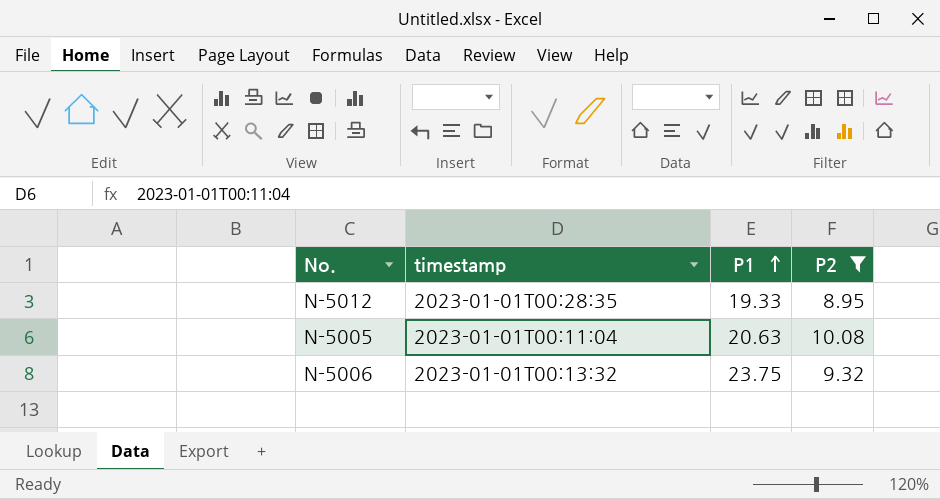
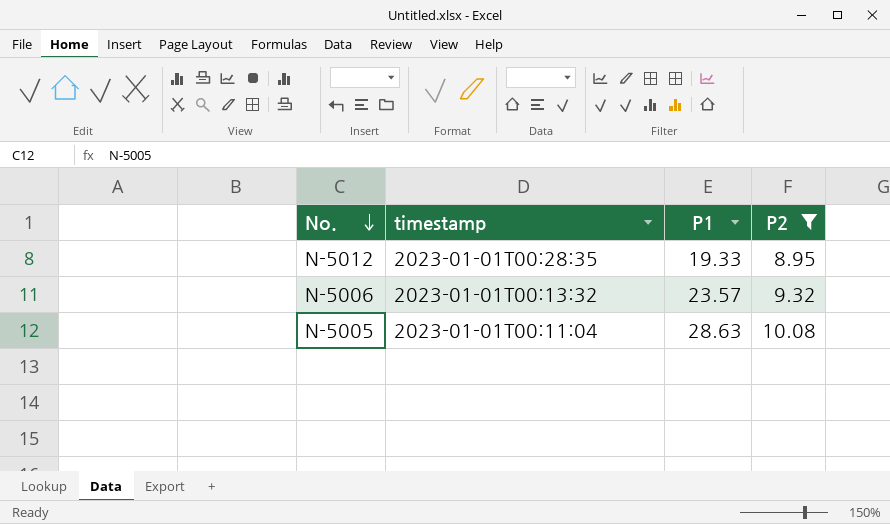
row order: P1 ascending -> No. descending
N-5006 | P1: 23.75 -> 23.57
N-5005 | P1: 20.63 -> 28.63

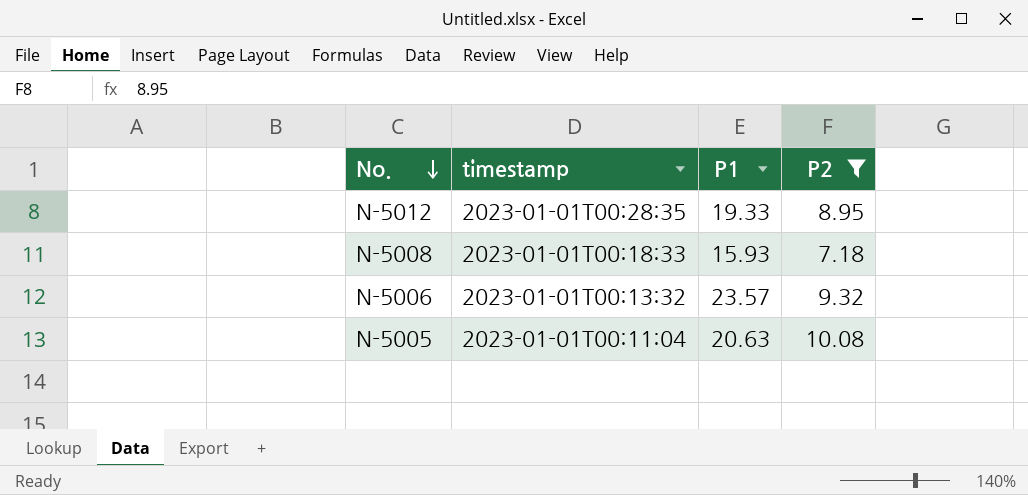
row N-5008: none -> 2023-01-01T00:18:33 | 15.93 | 7.18
N-5005 | P1: 28.63 -> 20.63

